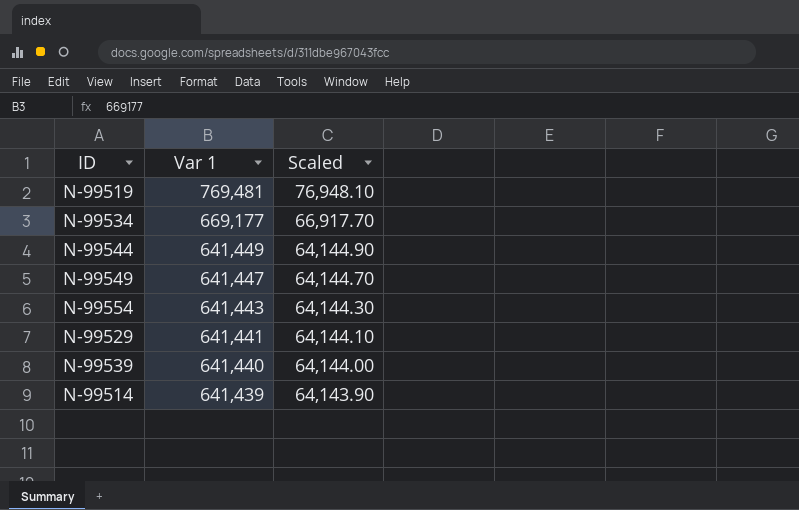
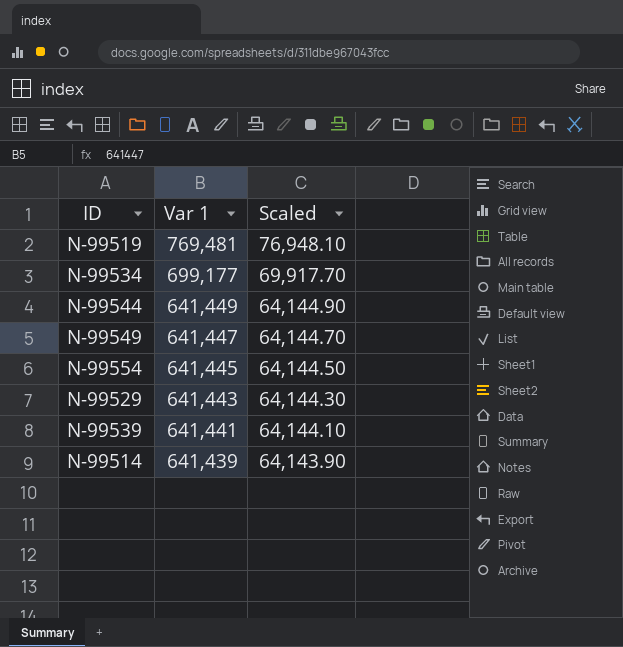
N-99534 | Var 1: 669,177 -> 699,177
N-99534 | Scaled: 66,917.70 -> 69,917.70
N-99554 | Var 1: 641,443 -> 641,445
N-99554 | Scaled: 64,144.30 -> 64,144.50
N-99529 | Var 1: 641,441 -> 641,443
N-99529 | Scaled: 64,144.10 -> 64,144.30
N-99539 | Var 1: 641,440 -> 641,441
N-99539 | Scaled: 64,144.00 -> 64,144.10

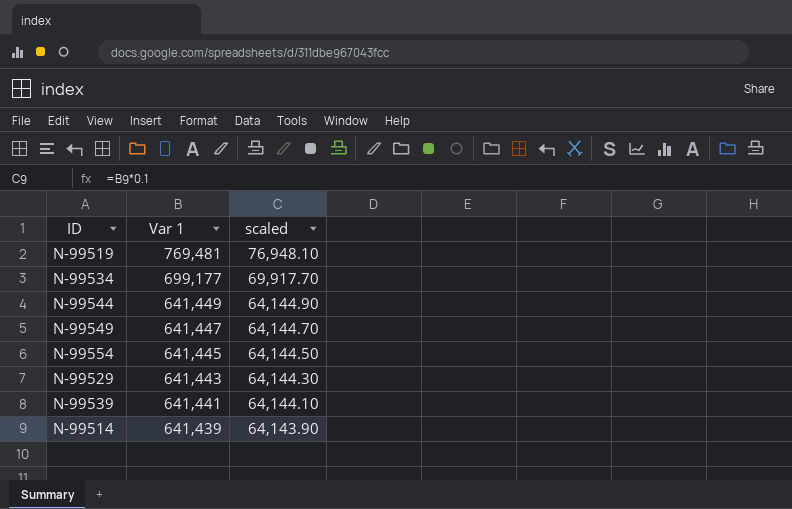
column name: Scaled -> scaled

